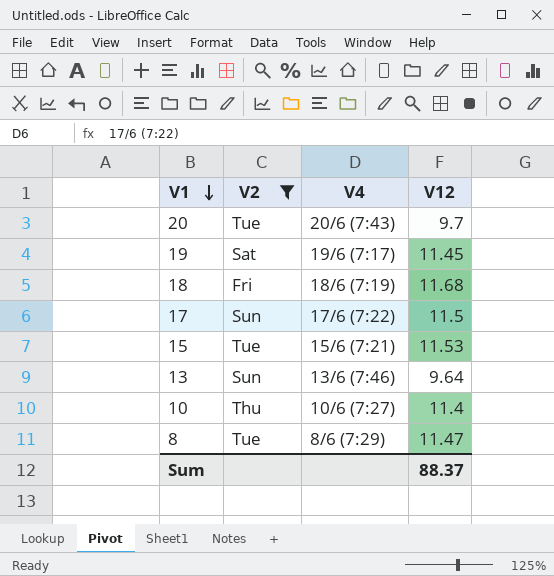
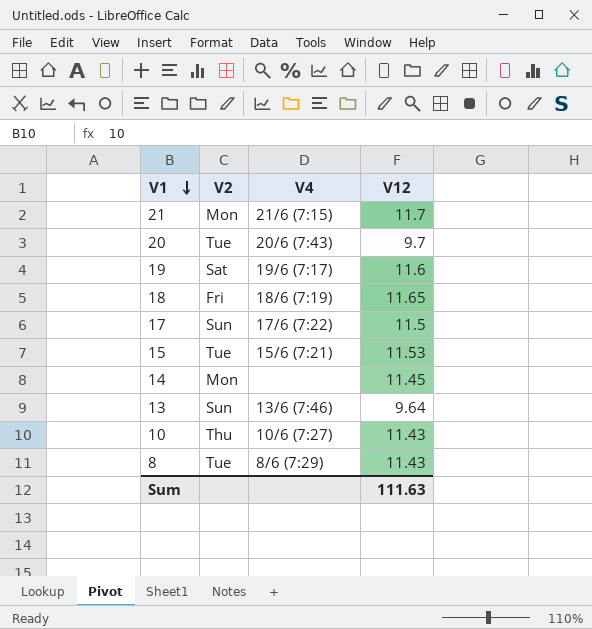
filter: V2 != Mon -> none
19 | V12: 11.45 -> 11.6
18 | V12: 11.68 -> 11.65
10 | V12: 11.4 -> 11.43
8 | V12: 11.47 -> 11.43
Sum | V12: 88.37 -> 111.63

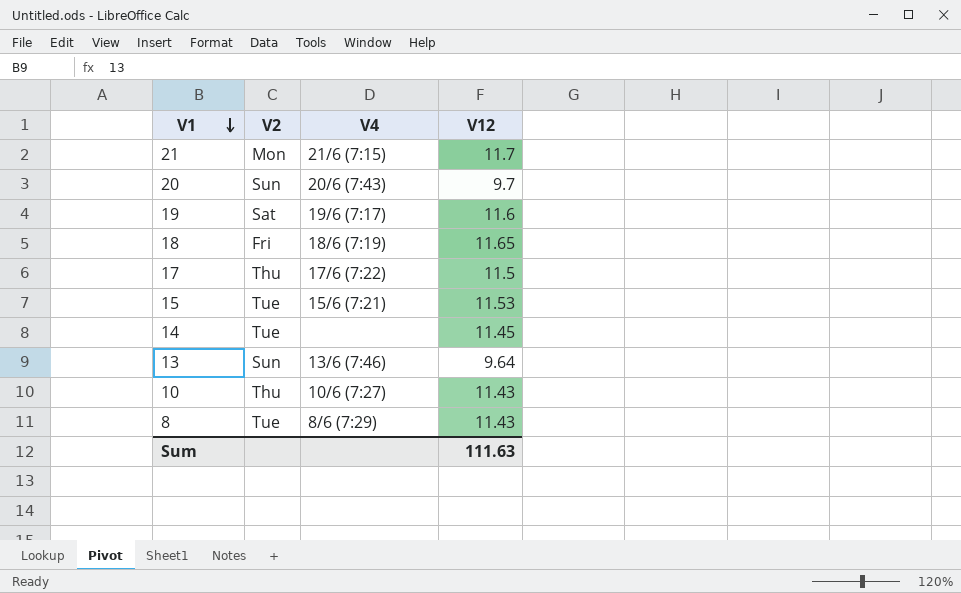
20 | V2: Tue -> Sun
17 | V2: Sun -> Thu
14 | V2: Mon -> Tue

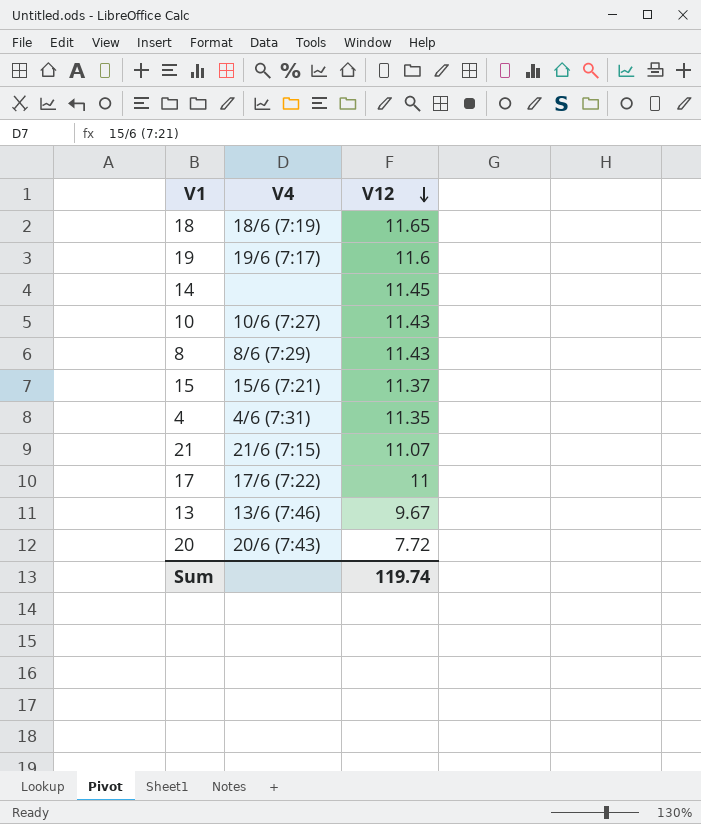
row order: V1 descending -> V12 descending
column V2 | position: 2 -> none
15 | V12: 11.53 -> 11.37
row 4: none -> 4/6 (7:31) | 11.35
21 | V12: 11.7 -> 11.07
17 | V12: 11.5 -> 11
13 | V12: 9.64 -> 9.67
20 | V12: 9.7 -> 7.72
Sum | V12: 111.63 -> 119.74

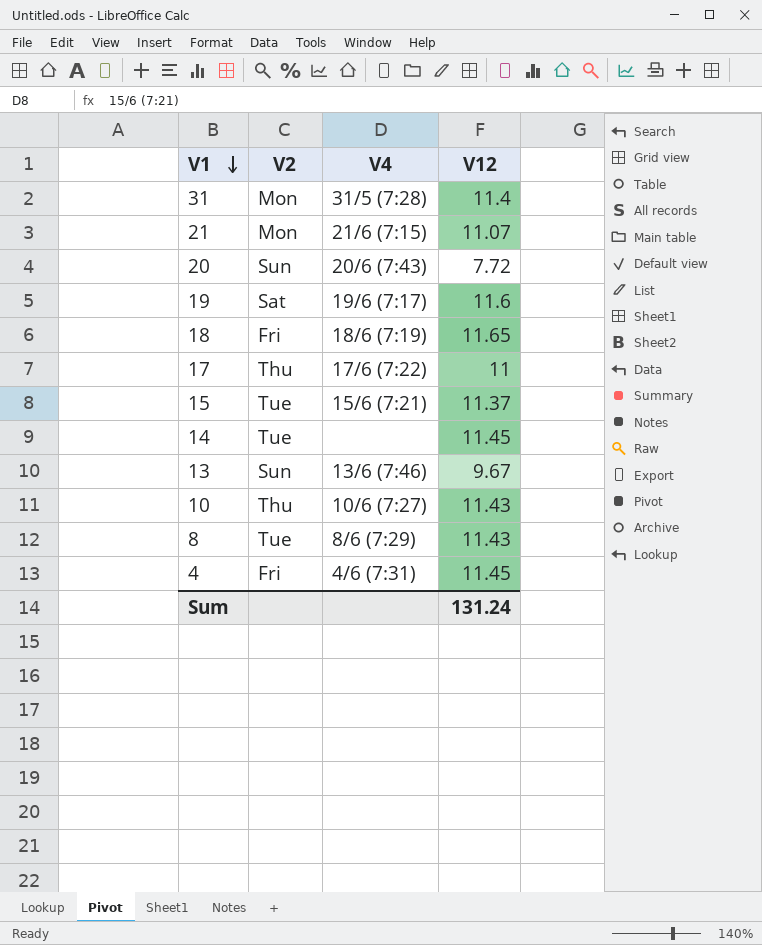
row order: V12 descending -> V1 descending
column V2 | position: none -> 2
row 31: none -> Mon | 31/5 (7:28) | 11.4
4 | V12: 11.35 -> 11.45
Sum | V12: 119.74 -> 131.24

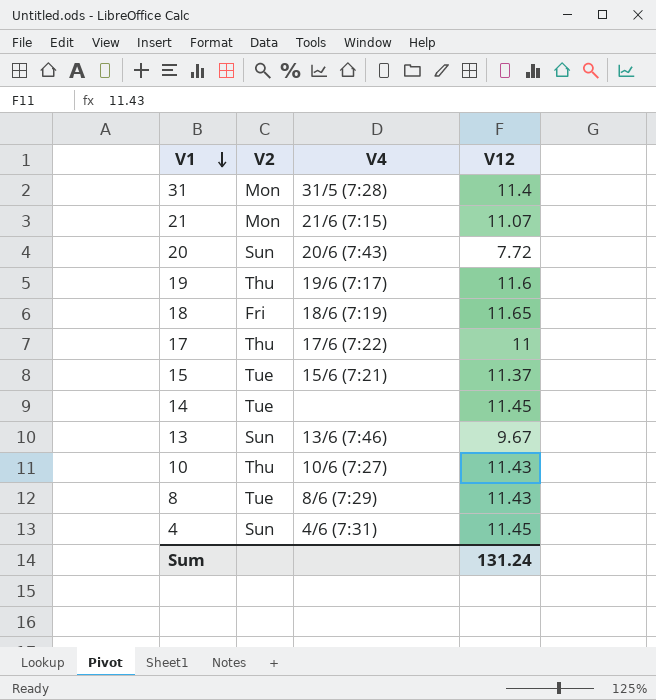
19 | V2: Sat -> Thu
4 | V2: Fri -> Sun

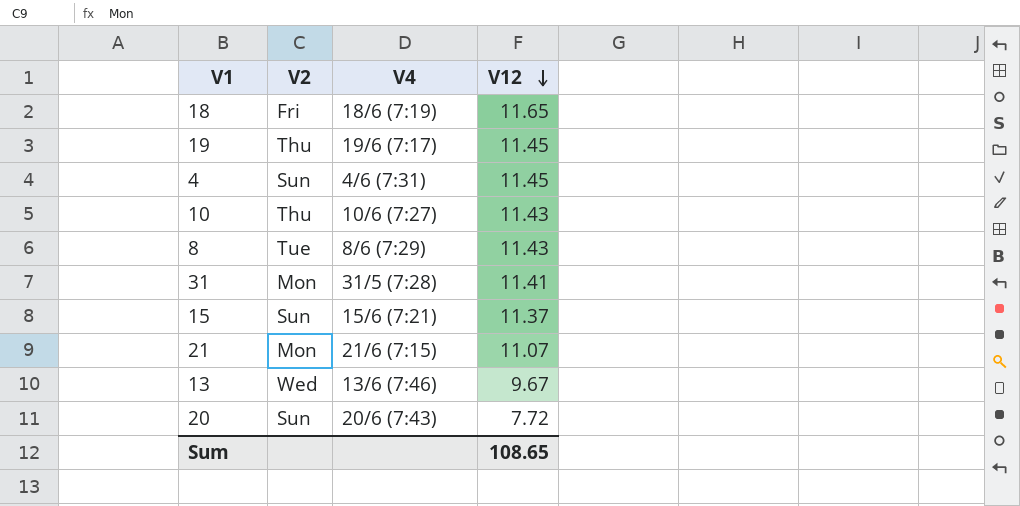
row order: V1 descending -> V12 descending
row 17: Thu | 17/6 (7:22) | 11 -> none
row 14: Tue | none | 11.45 -> none
19 | V12: 11.6 -> 11.45
31 | V12: 11.4 -> 11.41
15 | V2: Tue -> Sun
13 | V2: Sun -> Wed
Sum | V12: 131.24 -> 108.65

